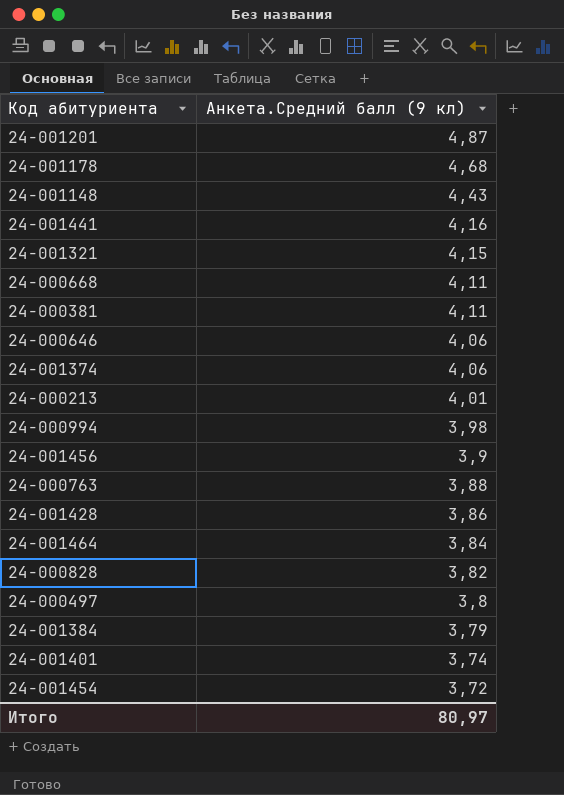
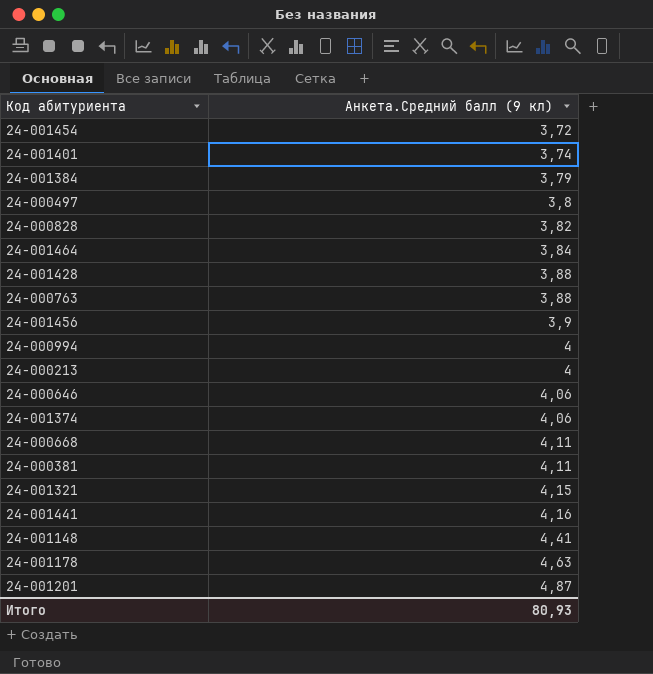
row order: Анкета.Средний балл (9 кл) descending -> Анкета.Средний балл (9 кл) ascending
24-001428 | Анкета.Средний балл (9 кл): 3,86 -> 3,88
24-000994 | Анкета.Средний балл (9 кл): 3,98 -> 4
24-000213 | Анкета.Средний балл (9 кл): 4,01 -> 4
24-001148 | Анкета.Средний балл (9 кл): 4,43 -> 4,41
24-001178 | Анкета.Средний балл (9 кл): 4,68 -> 4,63
Итого | Анкета.Средний балл (9 кл): 80,97 -> 80,93

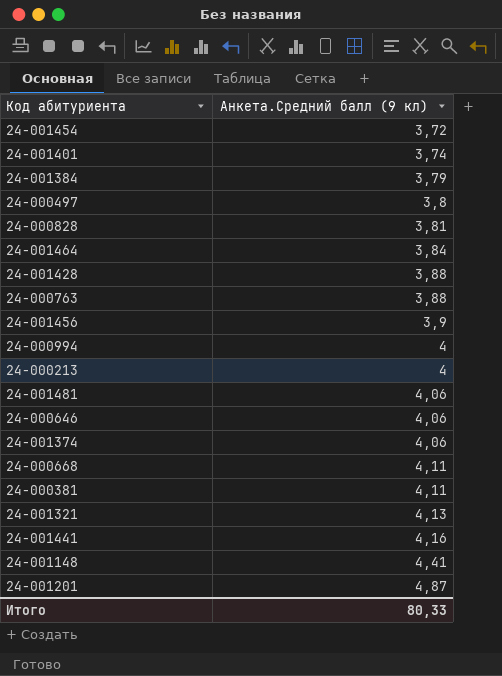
row 24-001178: 4,63 -> none
24-000828 | Анкета.Средний балл (9 кл): 3,82 -> 3,81
row 24-001481: none -> 4,06
24-001321 | Анкета.Средний балл (9 кл): 4,15 -> 4,13
Итого | Анкета.Средний балл (9 кл): 80,93 -> 80,33

